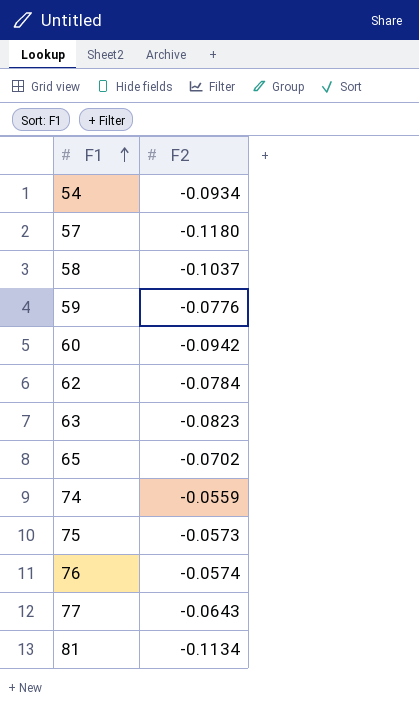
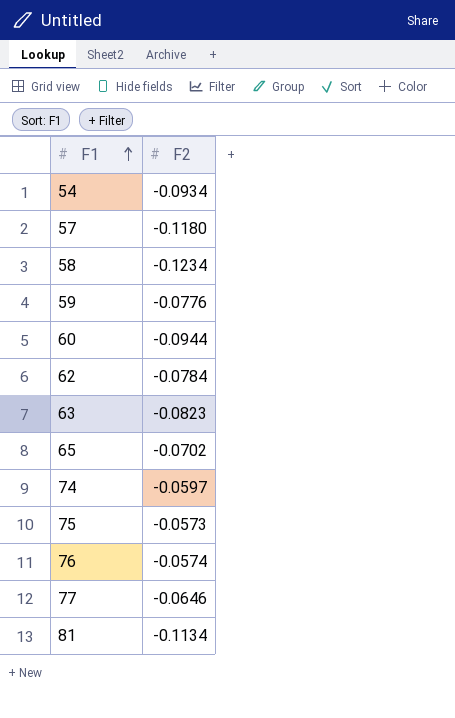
58 | F2: -0.1037 -> -0.1234
60 | F2: -0.0942 -> -0.0944
74 | F2: -0.0559 -> -0.0597
77 | F2: -0.0643 -> -0.0646

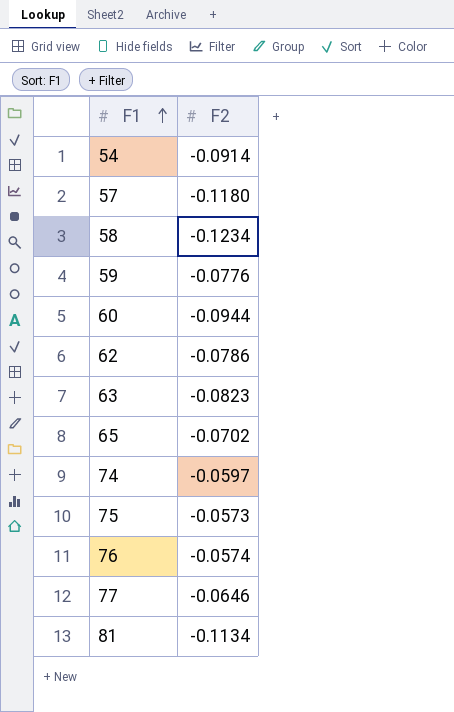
54 | F2: -0.0934 -> -0.0914
62 | F2: -0.0784 -> -0.0786

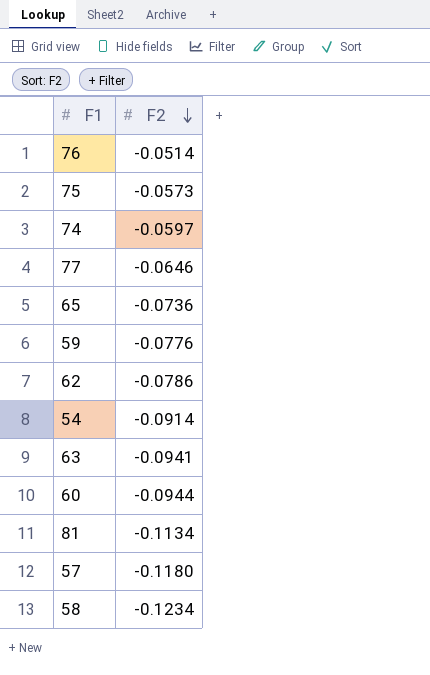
row order: F1 ascending -> F2 descending
76 | F2: -0.0574 -> -0.0514
65 | F2: -0.0702 -> -0.0736
63 | F2: -0.0823 -> -0.0941

